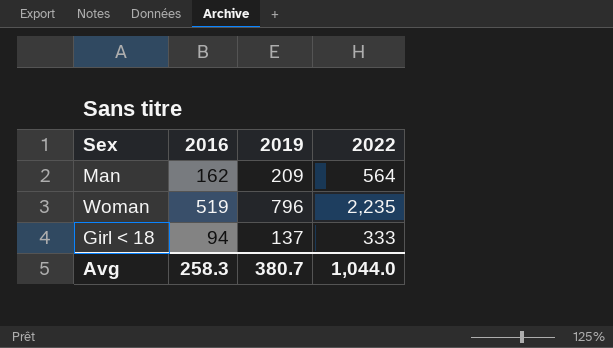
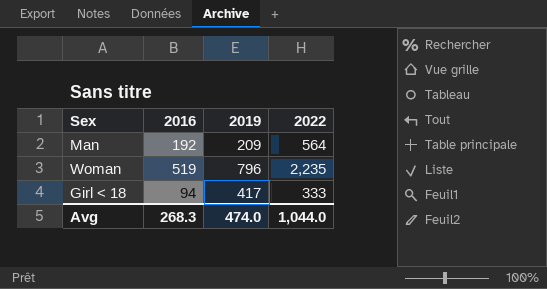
Man | 2016: 162 -> 192
Girl < 18 | 2019: 137 -> 417
Avg | 2016: 258.3 -> 268.3
Avg | 2019: 380.7 -> 474.0

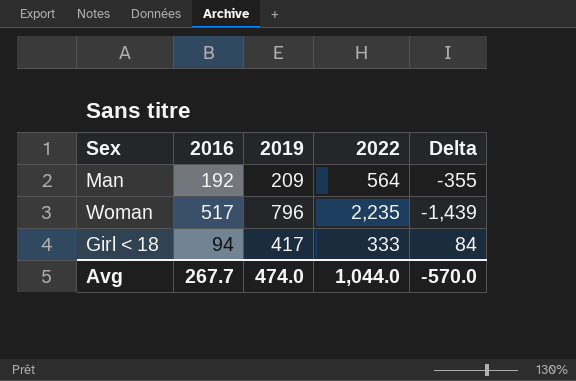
column Delta | formula: none -> [2019] - [2022]
Woman | 2016: 519 -> 517
Avg | 2016: 268.3 -> 267.7

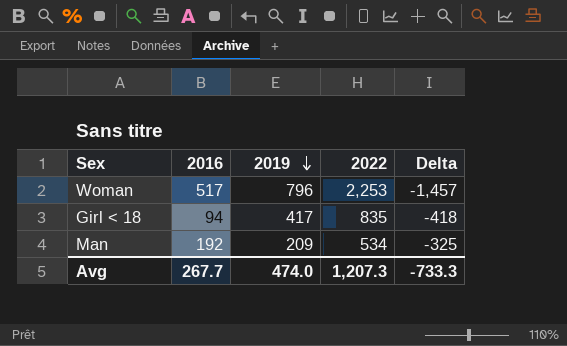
row order: none -> 2019 descending
Woman | 2022: 2,235 -> 2,253
Woman | Delta: -1,439 -> -1,457
Girl < 18 | 2022: 333 -> 835
Girl < 18 | Delta: 84 -> -418
Man | 2022: 564 -> 534
Man | Delta: -355 -> -325
Avg | 2022: 1,044.0 -> 1,207.3
Avg | Delta: -570.0 -> -733.3

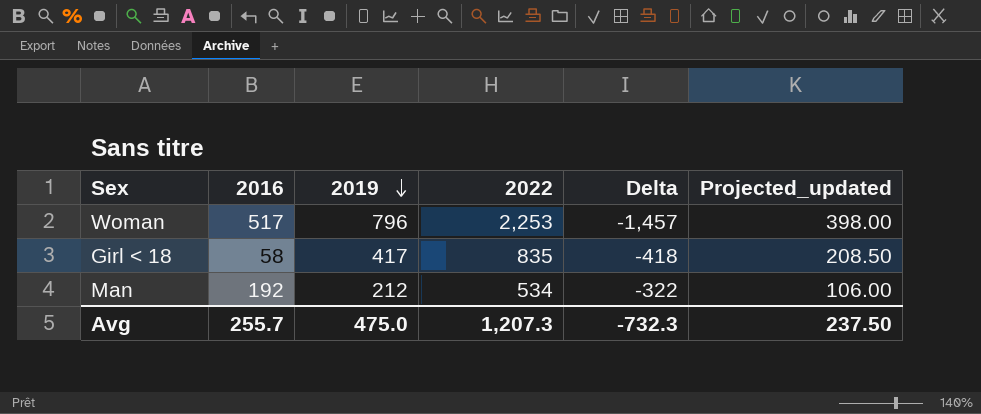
column Projected_updated | formula: none -> [2019] * 0.5
Girl < 18 | 2016: 94 -> 58
Man | 2019: 209 -> 212
Man | Delta: -325 -> -322
Avg | 2016: 267.7 -> 255.7
Avg | 2019: 474.0 -> 475.0
Avg | Delta: -733.3 -> -732.3

